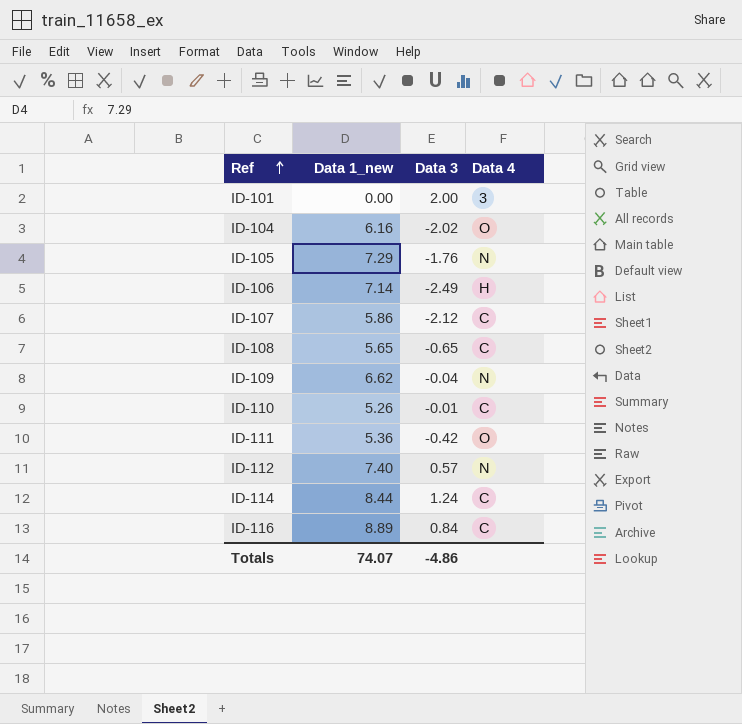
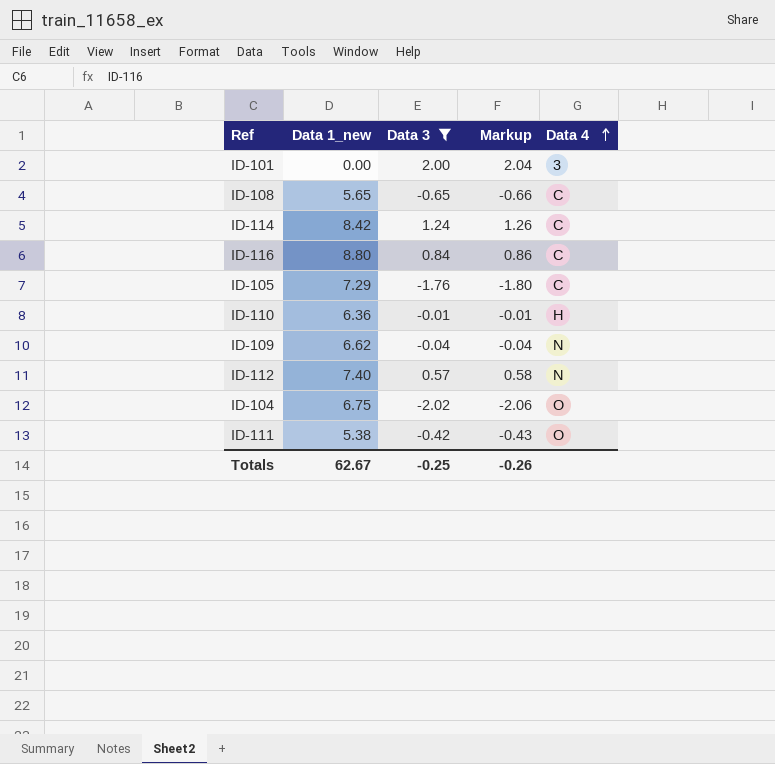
filter: none -> Data 3 >= -2.02
row order: Ref ascending -> Data 4 ascending
column Markup | formula: none -> [Data 3] * 1.02
ID-114 | Data 1_new: 8.44 -> 8.42
ID-116 | Data 1_new: 8.89 -> 8.80
ID-105 | Data 4: N -> C
ID-110 | Data 1_new: 5.26 -> 6.36
ID-110 | Data 4: C -> H
ID-104 | Data 1_new: 6.16 -> 6.75
ID-111 | Data 1_new: 5.36 -> 5.38
Totals | Data 1_new: 74.07 -> 62.67
Totals | Data 3: -4.86 -> -0.25

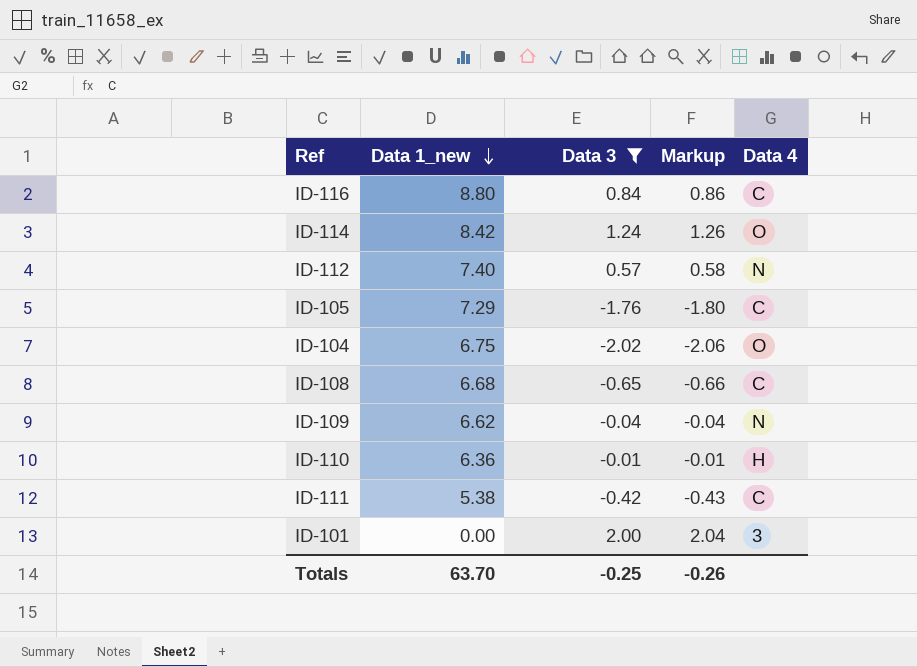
row order: Data 4 ascending -> Data 1_new descending
ID-114 | Data 4: C -> O
ID-108 | Data 1_new: 5.65 -> 6.68
ID-111 | Data 4: O -> C
Totals | Data 1_new: 62.67 -> 63.70

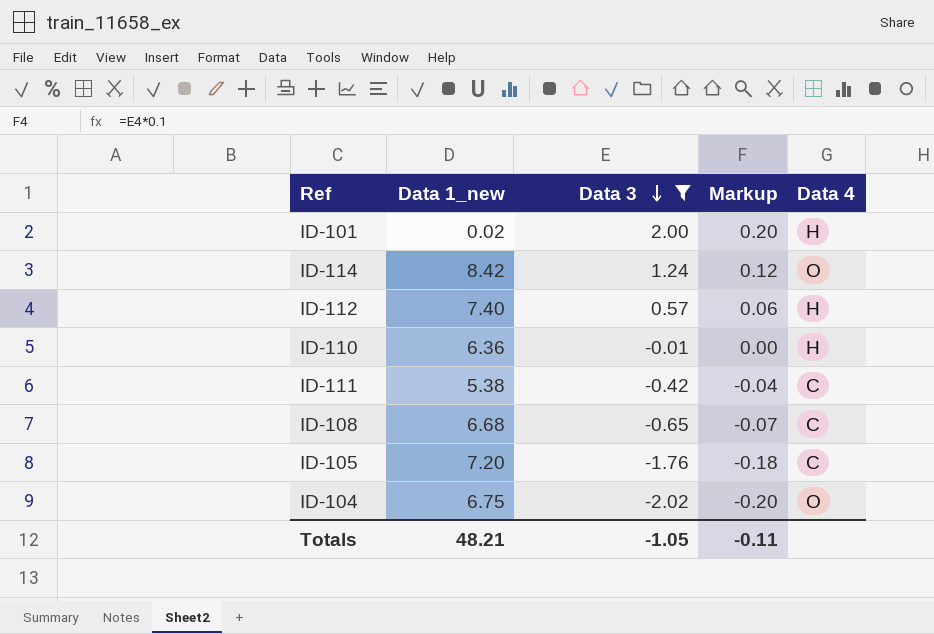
row order: Data 1_new descending -> Data 3 descending
column Markup | formula: [Data 3] * 1.02 -> [Data 3] * 0.1
row ID-116: 8.80 | 0.84 | 0.86 | C -> none
row ID-109: 6.62 | -0.04 | -0.04 | N -> none
ID-101 | Data 1_new: 0.00 -> 0.02
ID-101 | Data 4: 3 -> H
ID-112 | Data 4: N -> H
ID-105 | Data 1_new: 7.29 -> 7.20
Totals | Data 1_new: 63.70 -> 48.21
Totals | Data 3: -0.25 -> -1.05
Totals | Markup: -0.26 -> -0.11

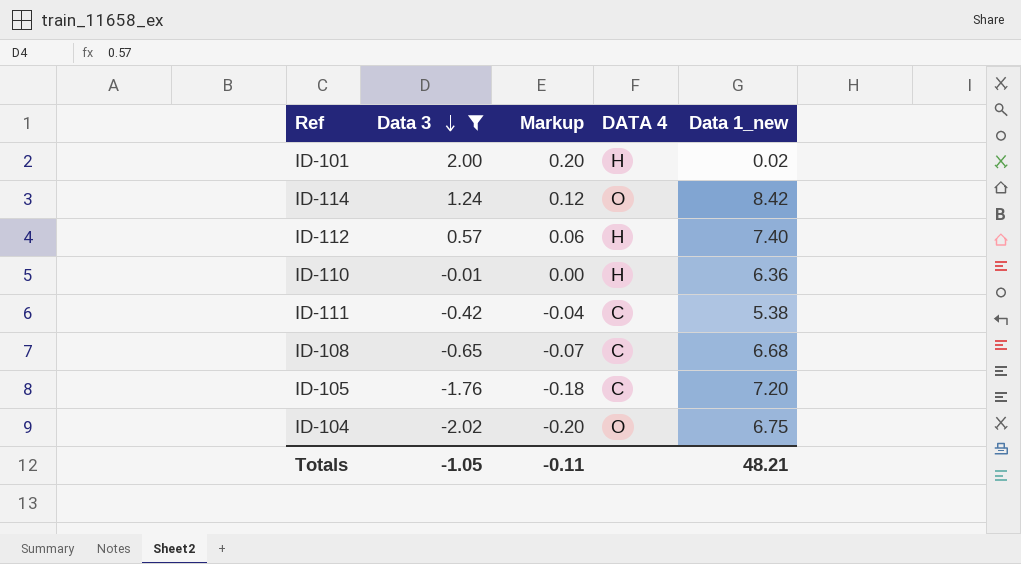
column name: Data 4 -> DATA 4
column Data 1_new | position: 2 -> 5

